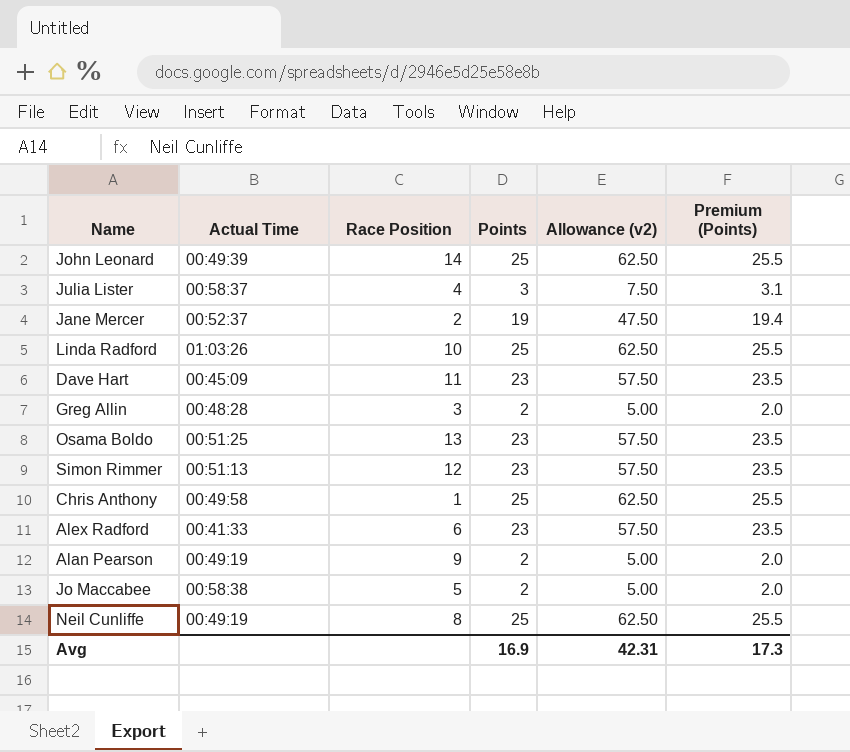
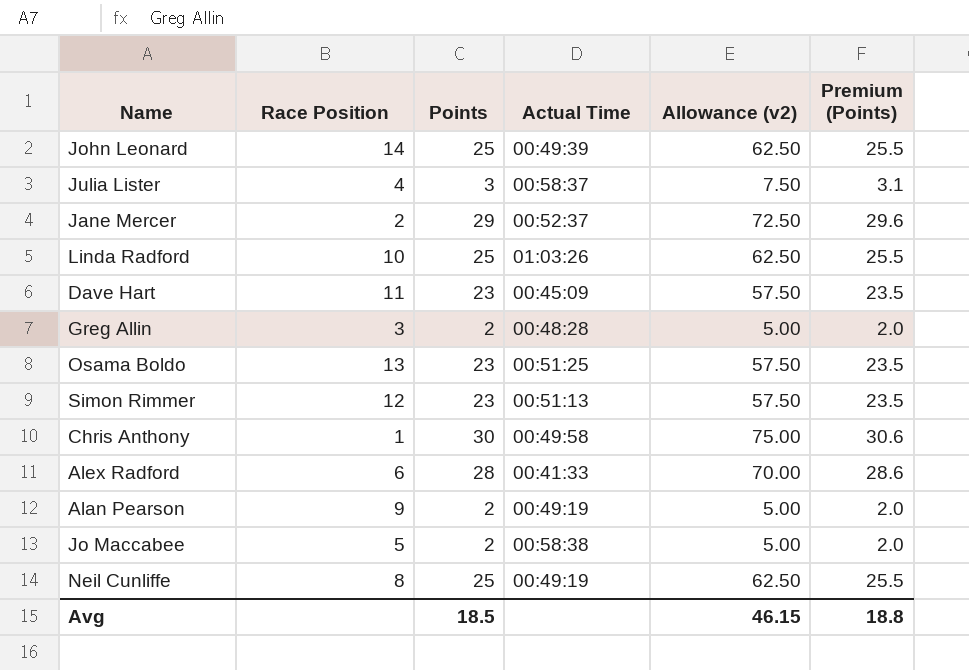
column Actual Time | position: 2 -> 4
Jane Mercer | Points: 19 -> 29
Jane Mercer | Allowance (v2): 47.50 -> 72.50
Jane Mercer | Premium (Points): 19.4 -> 29.6
Chris Anthony | Points: 25 -> 30
Chris Anthony | Allowance (v2): 62.50 -> 75.00
Chris Anthony | Premium (Points): 25.5 -> 30.6
Alex Radford | Points: 23 -> 28
Alex Radford | Allowance (v2): 57.50 -> 70.00
Alex Radford | Premium (Points): 23.5 -> 28.6
Avg | Points: 16.9 -> 18.5
Avg | Allowance (v2): 42.31 -> 46.15
Avg | Premium (Points): 17.3 -> 18.8

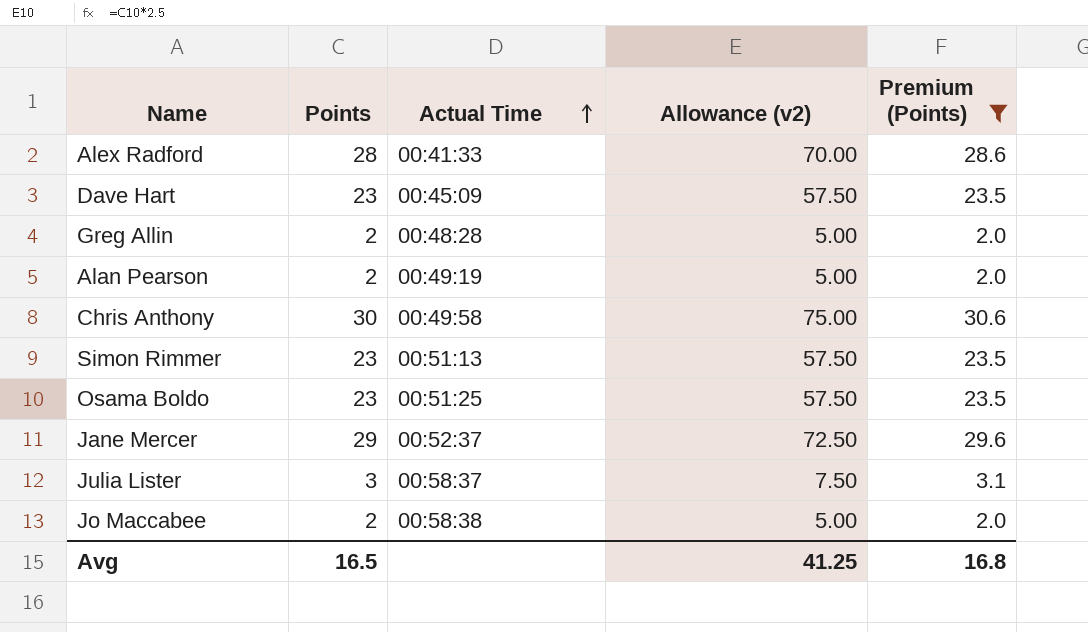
filter: none -> Premium (Points) != 25.5
row order: none -> Actual Time ascending
column Race Position | position: 2 -> none
Avg | Points: 18.5 -> 16.5
Avg | Allowance (v2): 46.15 -> 41.25
Avg | Premium (Points): 18.8 -> 16.8

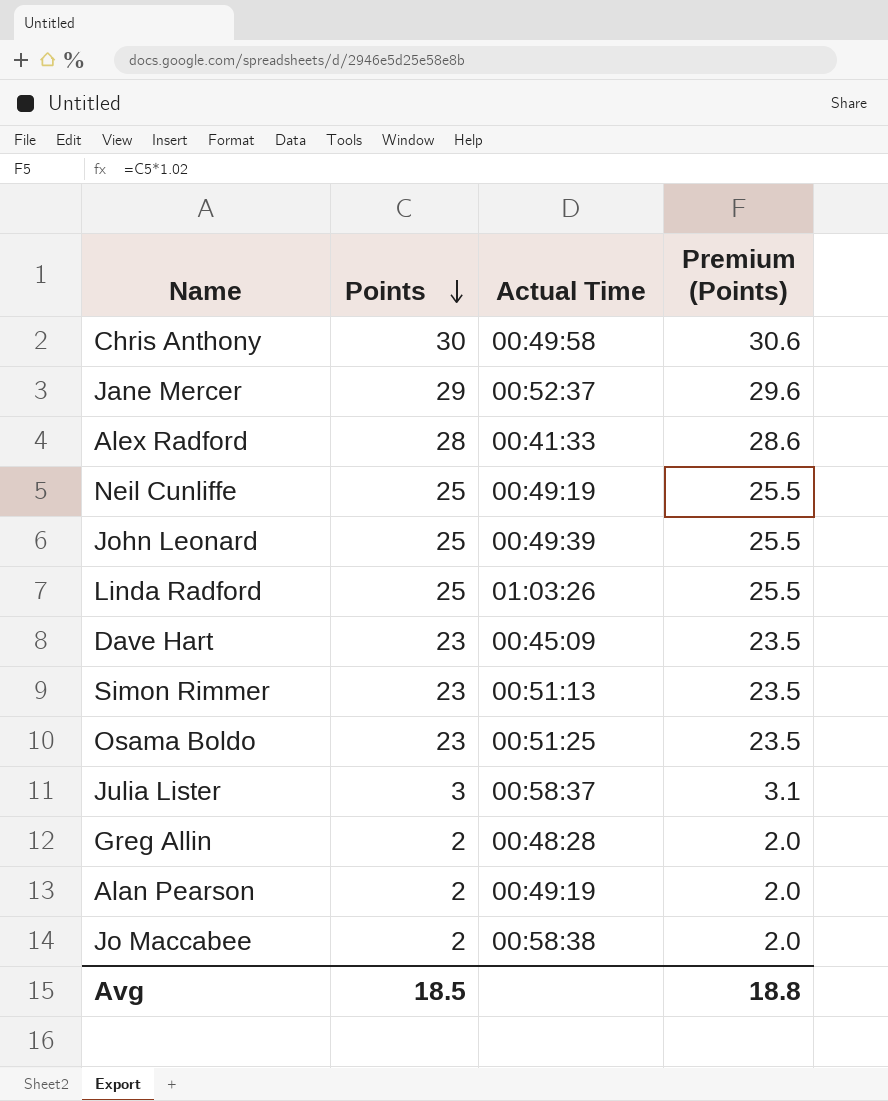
filter: Premium (Points) != 25.5 -> none
row order: Actual Time ascending -> Points descending
column Allowance (v2) | formula: [Points] * 2.5 -> none
Avg | Points: 16.5 -> 18.5
Avg | Premium (Points): 16.8 -> 18.8

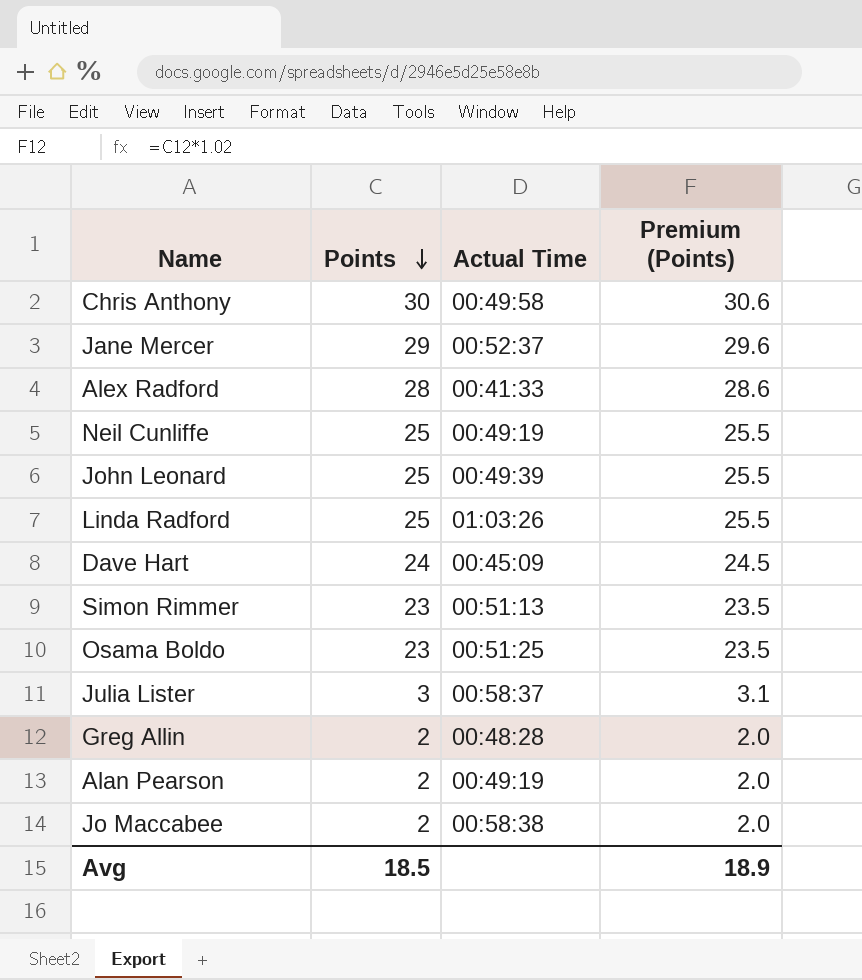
Dave Hart | Points: 23 -> 24
Dave Hart | Premium (Points): 23.5 -> 24.5
Avg | Premium (Points): 18.8 -> 18.9

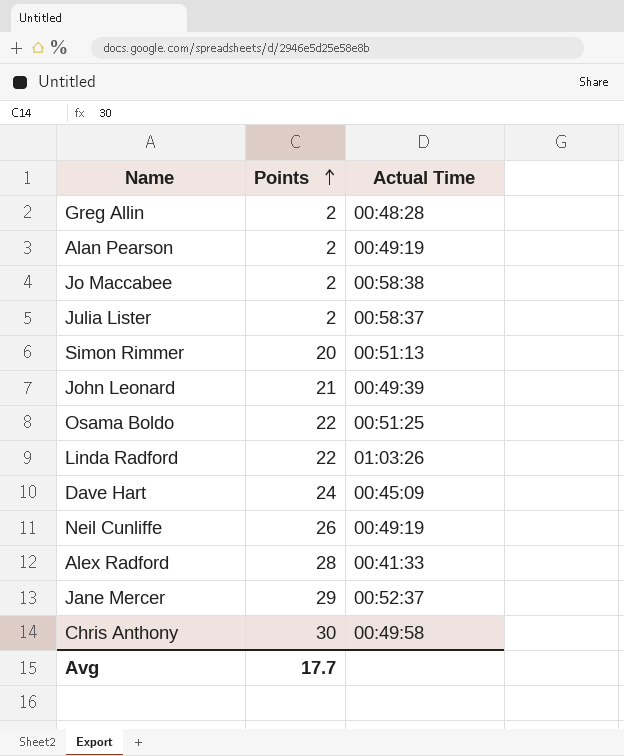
row order: Points descending -> Points ascending
column Premium (Points) | formula: [Points] * 1.02 -> none
Julia Lister | Points: 3 -> 2
Simon Rimmer | Points: 23 -> 20
John Leonard | Points: 25 -> 21
Osama Boldo | Points: 23 -> 22
Linda Radford | Points: 25 -> 22
Neil Cunliffe | Points: 25 -> 26
Avg | Points: 18.5 -> 17.7

